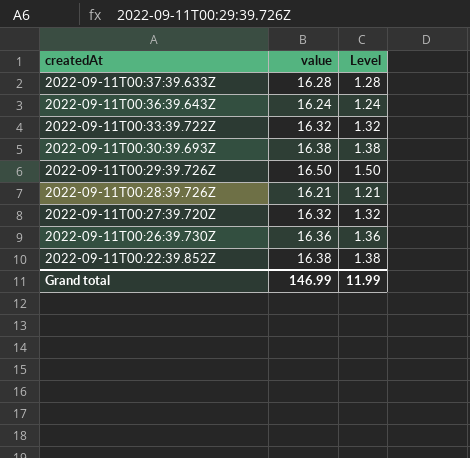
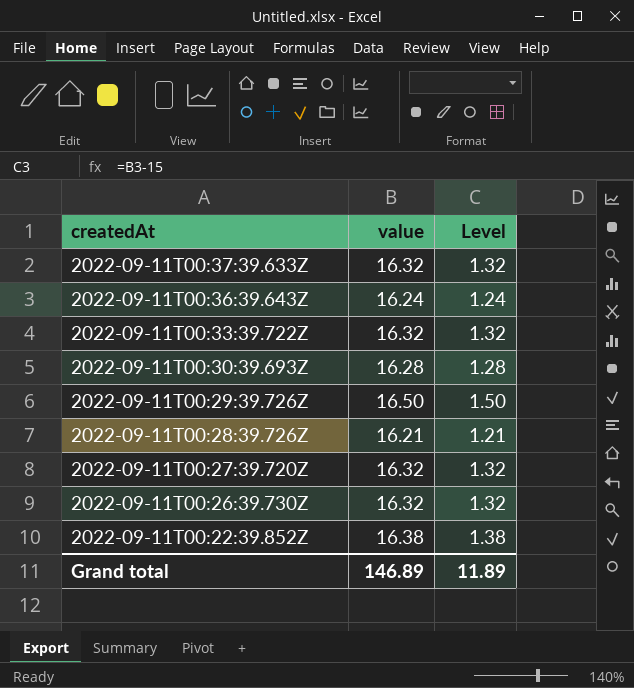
2022-09-11T00:37:39.633Z | value: 16.28 -> 16.32
2022-09-11T00:37:39.633Z | Level: 1.28 -> 1.32
2022-09-11T00:30:39.693Z | value: 16.38 -> 16.28
2022-09-11T00:30:39.693Z | Level: 1.38 -> 1.28
2022-09-11T00:26:39.730Z | value: 16.36 -> 16.32
2022-09-11T00:26:39.730Z | Level: 1.36 -> 1.32
Grand total | value: 146.99 -> 146.89
Grand total | Level: 11.99 -> 11.89

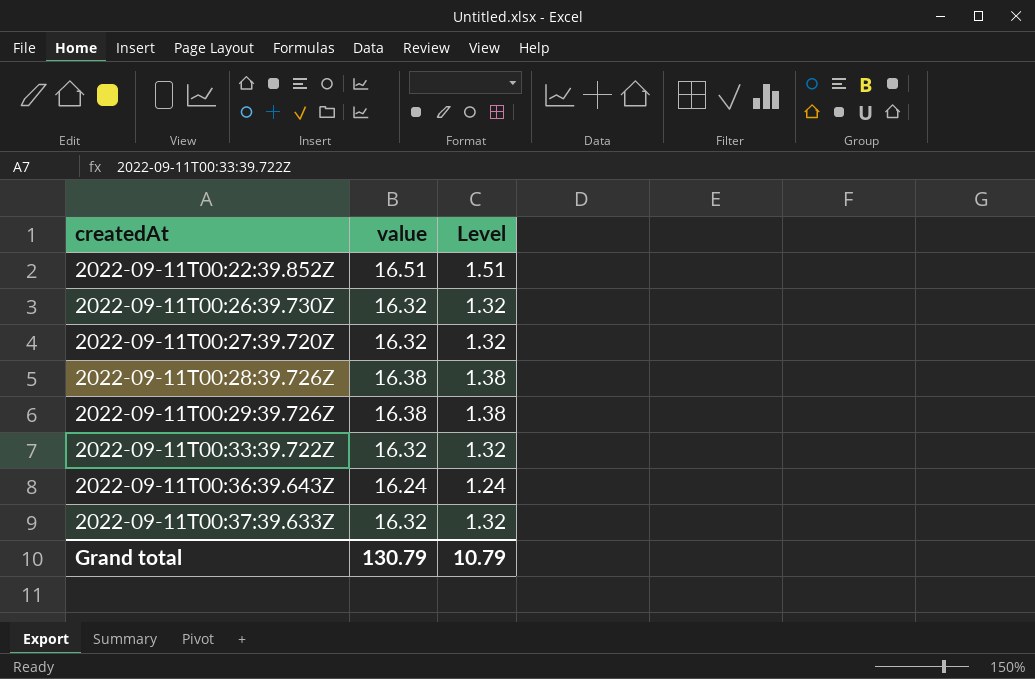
row order: createdAt descending -> createdAt ascending
row 2022-09-11T00:30:39.693Z: 16.28 | 1.28 -> none
2022-09-11T00:22:39.852Z | value: 16.38 -> 16.51
2022-09-11T00:22:39.852Z | Level: 1.38 -> 1.51
2022-09-11T00:28:39.726Z | value: 16.21 -> 16.38
2022-09-11T00:28:39.726Z | Level: 1.21 -> 1.38
2022-09-11T00:29:39.726Z | value: 16.50 -> 16.38
2022-09-11T00:29:39.726Z | Level: 1.50 -> 1.38
Grand total | value: 146.89 -> 130.79
Grand total | Level: 11.89 -> 10.79

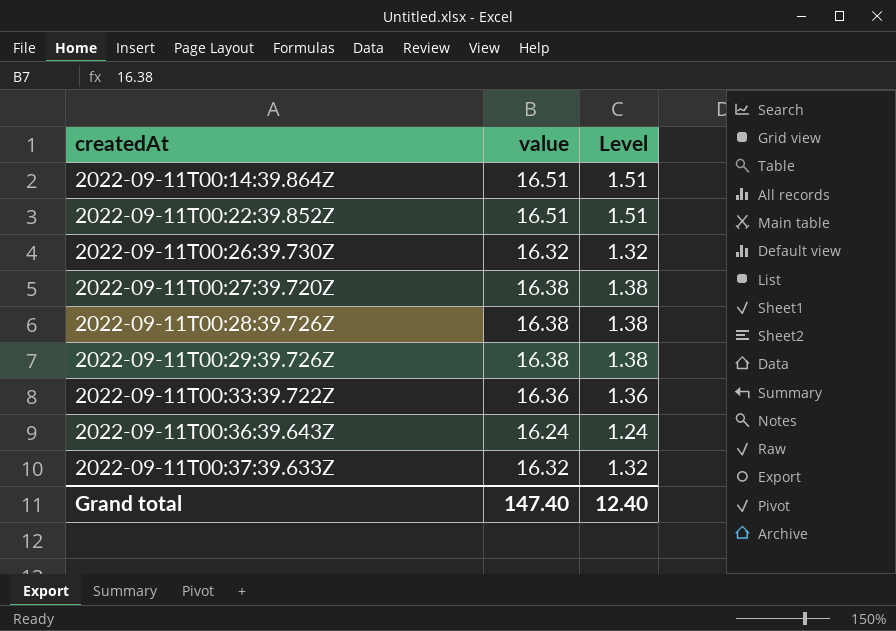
row 2022-09-11T00:14:39.864Z: none -> 16.51 | 1.51
2022-09-11T00:27:39.720Z | value: 16.32 -> 16.38
2022-09-11T00:27:39.720Z | Level: 1.32 -> 1.38
2022-09-11T00:33:39.722Z | value: 16.32 -> 16.36
2022-09-11T00:33:39.722Z | Level: 1.32 -> 1.36
Grand total | value: 130.79 -> 147.40
Grand total | Level: 10.79 -> 12.40

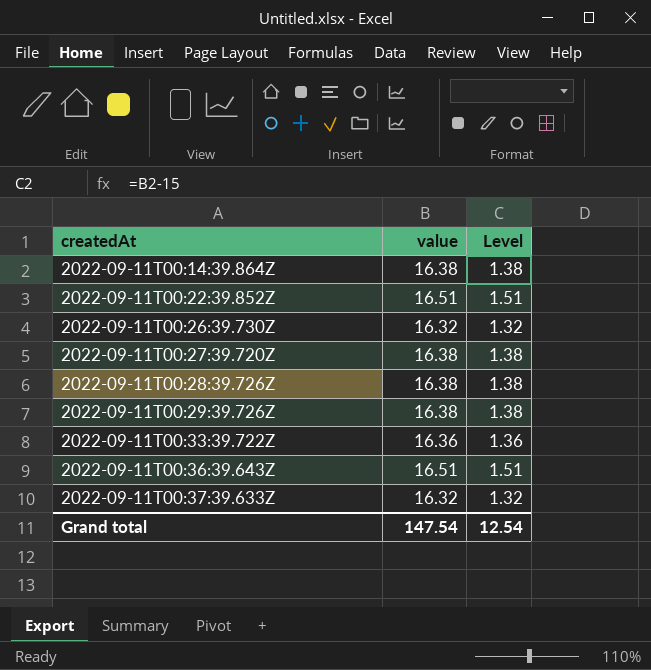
2022-09-11T00:14:39.864Z | value: 16.51 -> 16.38
2022-09-11T00:14:39.864Z | Level: 1.51 -> 1.38
2022-09-11T00:36:39.643Z | value: 16.24 -> 16.51
2022-09-11T00:36:39.643Z | Level: 1.24 -> 1.51
Grand total | value: 147.40 -> 147.54
Grand total | Level: 12.40 -> 12.54

